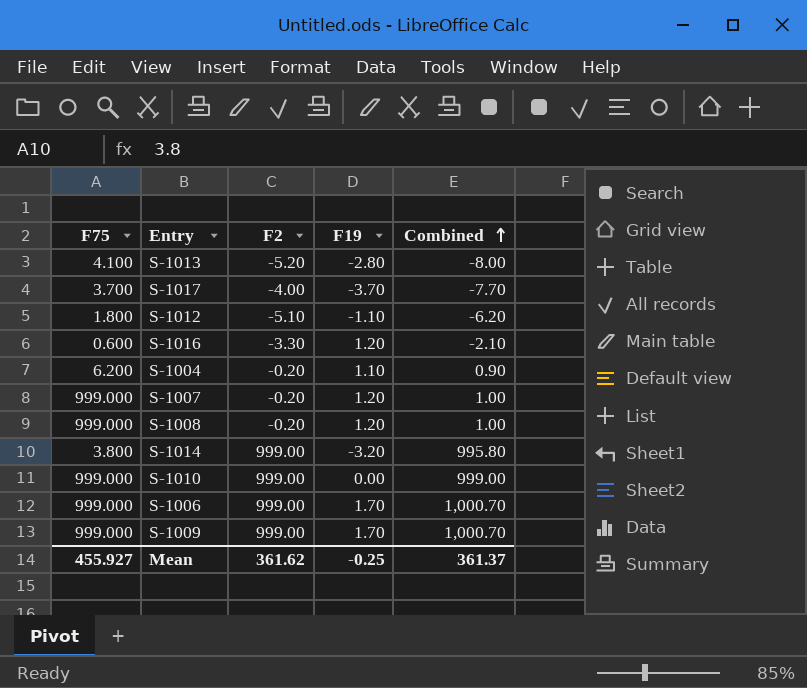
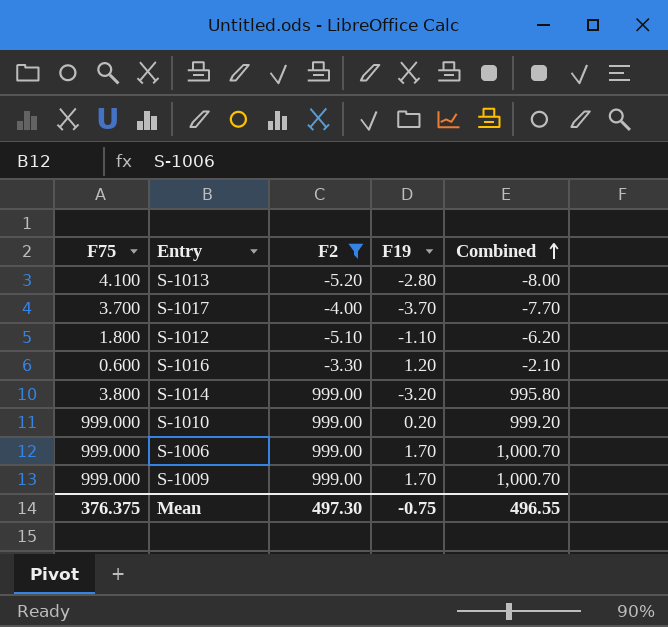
filter: none -> F2 != -0.20
S-1010 | F19: 0.00 -> 0.20
S-1010 | Combined: 999.00 -> 999.20
Mean | F75: 455.927 -> 376.375
Mean | F2: 361.62 -> 497.30
Mean | F19: -0.25 -> -0.75
Mean | Combined: 361.37 -> 496.55

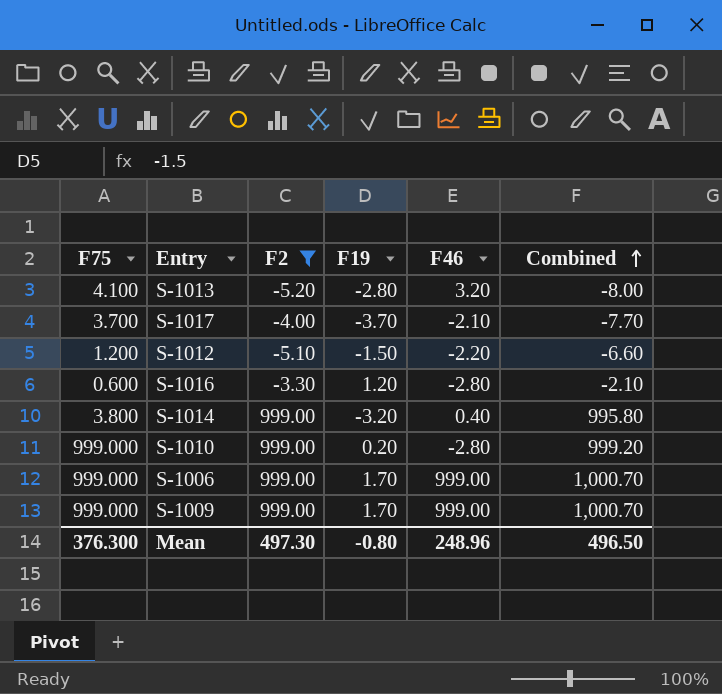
column F46 | position: none -> 5
S-1012 | F75: 1.800 -> 1.200
S-1012 | F19: -1.10 -> -1.50
S-1012 | Combined: -6.20 -> -6.60
Mean | F75: 376.375 -> 376.300
Mean | F19: -0.75 -> -0.80
Mean | Combined: 496.55 -> 496.50

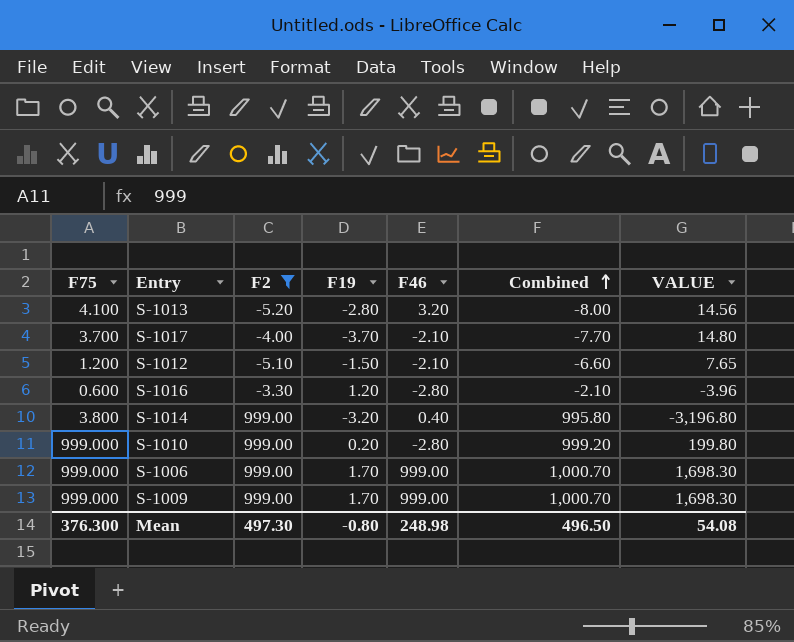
column VALUE | formula: none -> [F2] * [F19]
S-1012 | F46: -2.20 -> -2.10
Mean | F46: 248.96 -> 248.98

